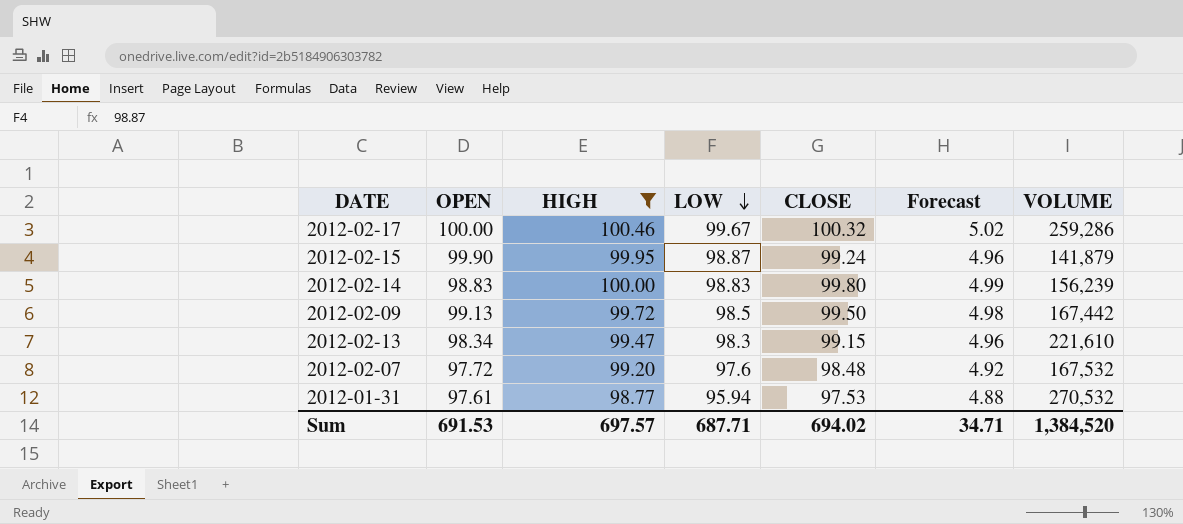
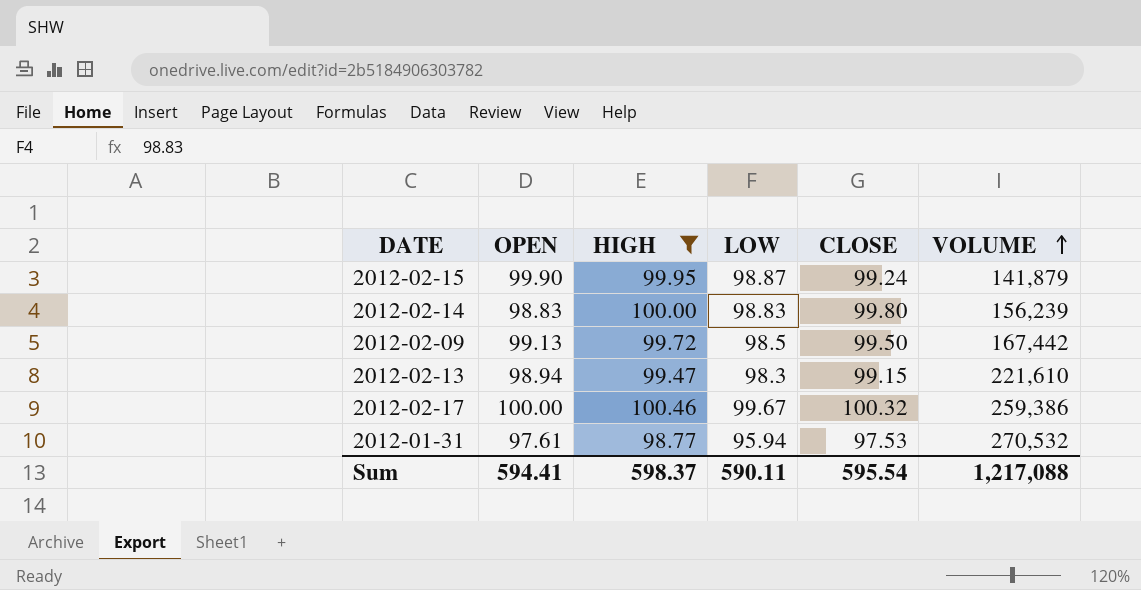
row order: LOW descending -> VOLUME ascending
column Forecast | formula: [CLOSE] * 0.05 -> none
row 2012-02-07: 97.72 | 99.20 | 97.6 | 98.48 | 4.92 | 167,532 -> none
2012-02-13 | OPEN: 98.34 -> 98.94
2012-02-17 | VOLUME: 259,286 -> 259,386
Sum | OPEN: 691.53 -> 594.41
Sum | HIGH: 697.57 -> 598.37
Sum | LOW: 687.71 -> 590.11
Sum | CLOSE: 694.02 -> 595.54
Sum | VOLUME: 1,384,520 -> 1,217,088

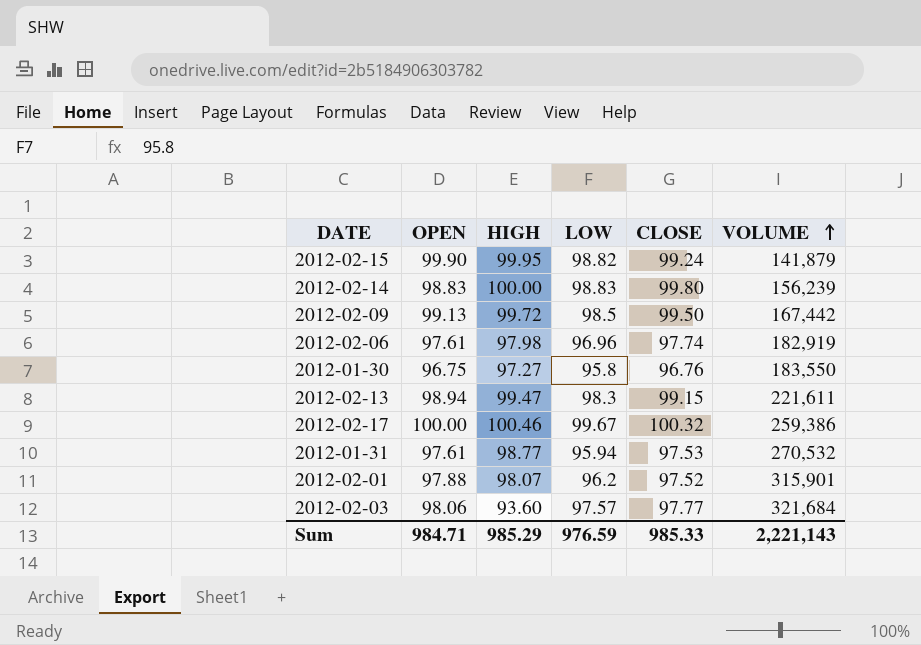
filter: HIGH >= 98.77 -> none
2012-02-15 | LOW: 98.87 -> 98.82
2012-02-13 | VOLUME: 221,610 -> 221,611
Sum | OPEN: 594.41 -> 984.71
Sum | HIGH: 598.37 -> 985.29
Sum | LOW: 590.11 -> 976.59
Sum | CLOSE: 595.54 -> 985.33
Sum | VOLUME: 1,217,088 -> 2,221,143

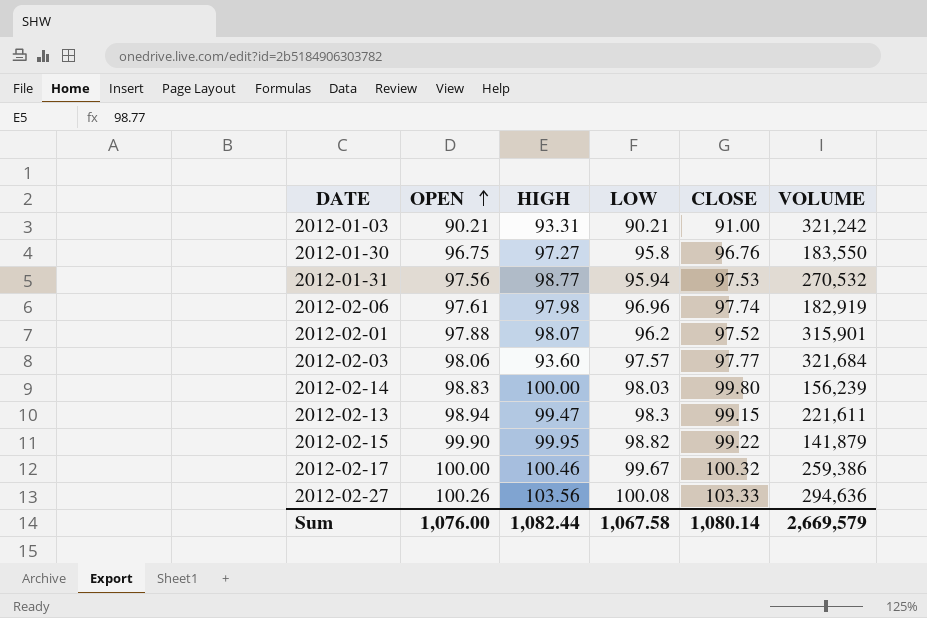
row order: VOLUME ascending -> OPEN ascending
row 2012-02-09: 99.13 | 99.72 | 98.5 | 99.50 | 167,442 -> none
row 2012-01-03: none -> 90.21 | 93.31 | 90.21 | 91.00 | 321,242
2012-01-31 | OPEN: 97.61 -> 97.56
2012-02-14 | LOW: 98.83 -> 98.03
2012-02-15 | CLOSE: 99.24 -> 99.22
row 2012-02-27: none -> 100.26 | 103.56 | 100.08 | 103.33 | 294,636
Sum | OPEN: 984.71 -> 1,076.00
Sum | HIGH: 985.29 -> 1,082.44
Sum | LOW: 976.59 -> 1,067.58
Sum | CLOSE: 985.33 -> 1,080.14
Sum | VOLUME: 2,221,143 -> 2,669,579

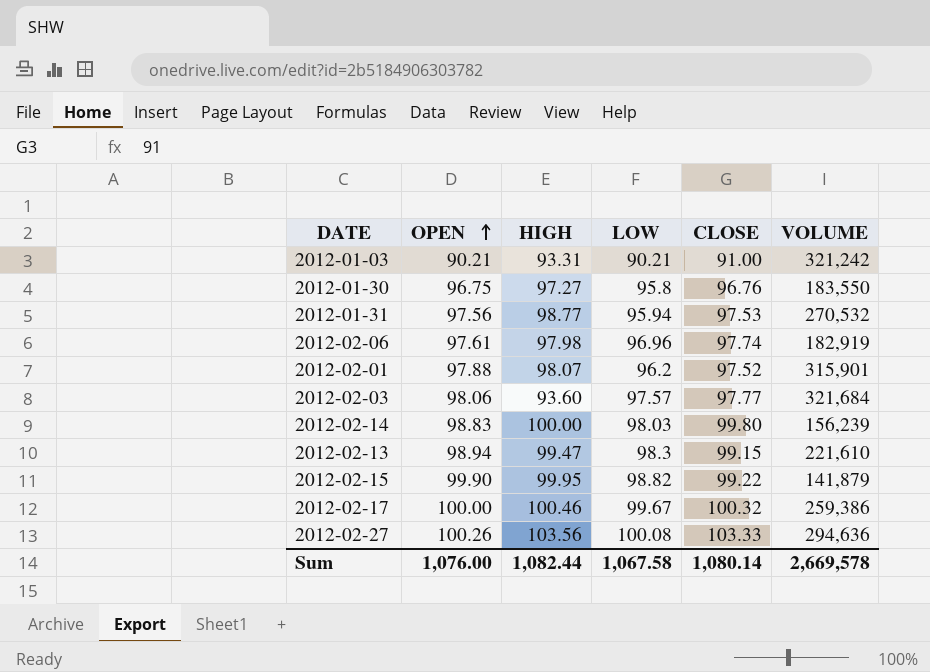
2012-02-13 | VOLUME: 221,611 -> 221,610
Sum | VOLUME: 2,669,579 -> 2,669,578

